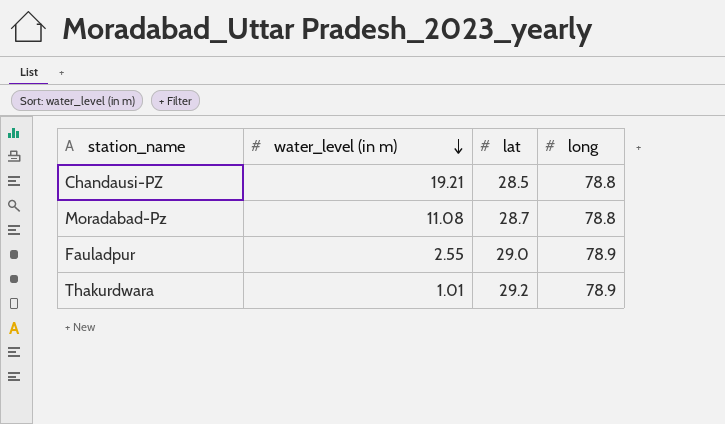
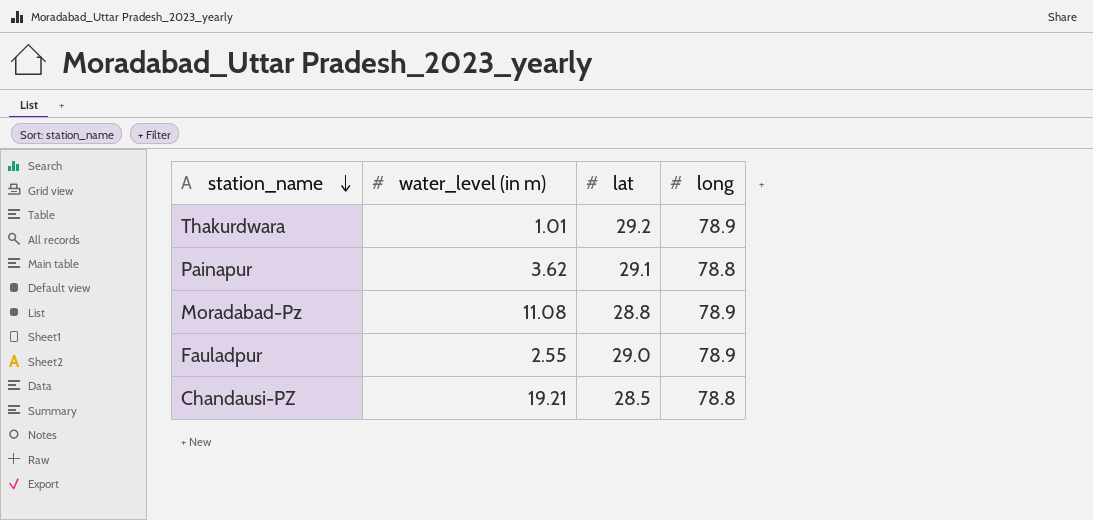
row order: water_level (in m) descending -> station_name descending
row Painapur: none -> 3.62 | 29.1 | 78.8
Moradabad-Pz | lat: 28.7 -> 28.8
Moradabad-Pz | long: 78.8 -> 78.9

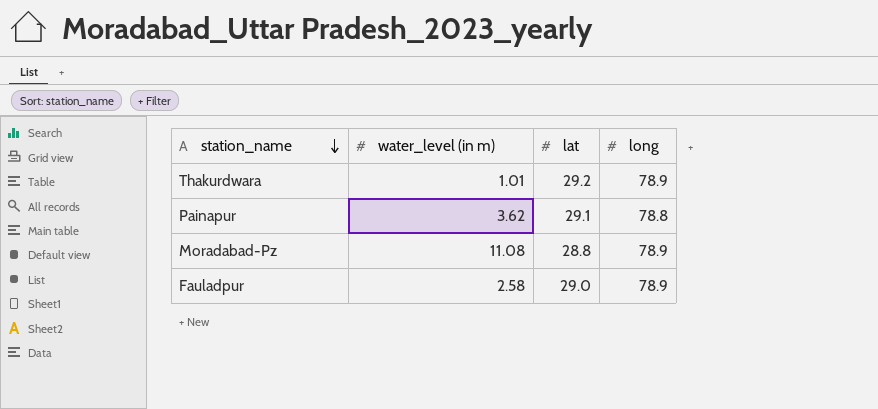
row Chandausi-PZ: 19.21 | 28.5 | 78.8 -> none
Fauladpur | water_level (in m): 2.55 -> 2.58

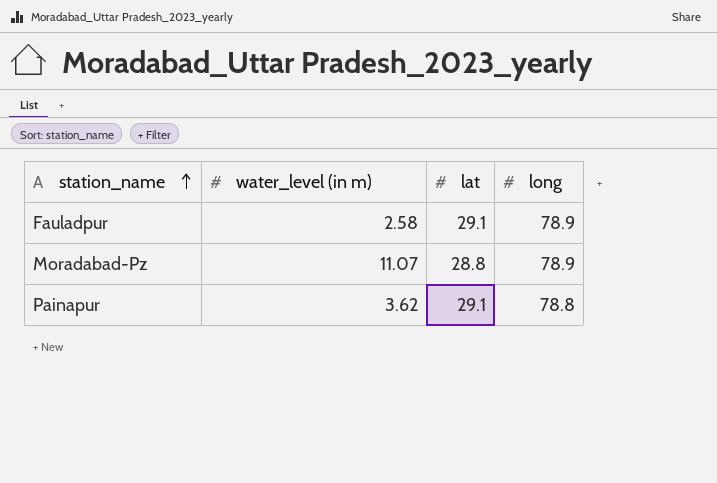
row order: station_name descending -> station_name ascending
row Thakurdwara: 1.01 | 29.2 | 78.9 -> none
Fauladpur | lat: 29.0 -> 29.1
Moradabad-Pz | water_level (in m): 11.08 -> 11.07

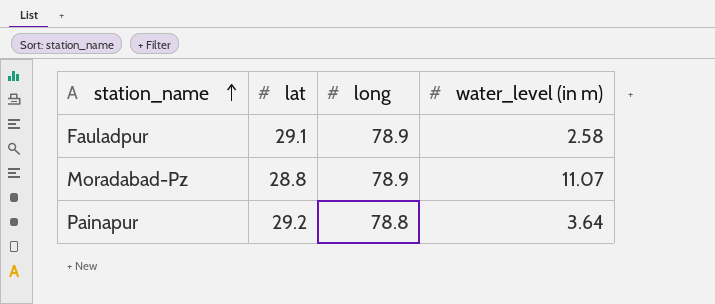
column water_level (in m) | position: 2 -> 4
Painapur | lat: 29.1 -> 29.2
Painapur | water_level (in m): 3.62 -> 3.64

